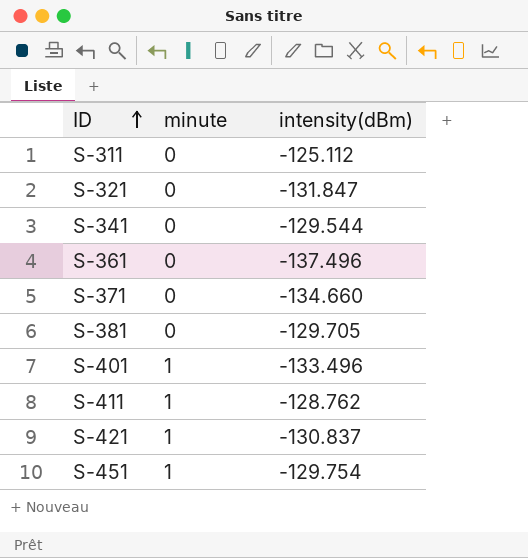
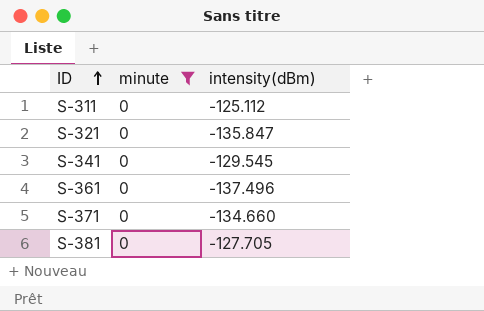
filter: none -> minute = 0
S-321 | intensity(dBm): -131.847 -> -135.847
S-341 | intensity(dBm): -129.544 -> -129.545
S-381 | intensity(dBm): -129.705 -> -127.705

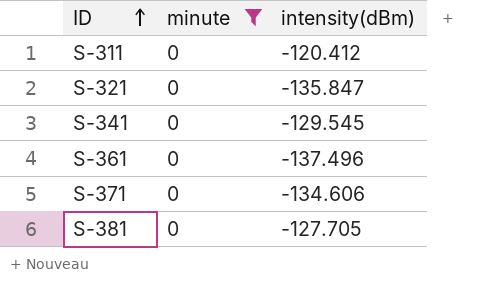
S-311 | intensity(dBm): -125.112 -> -120.412
S-371 | intensity(dBm): -134.660 -> -134.606

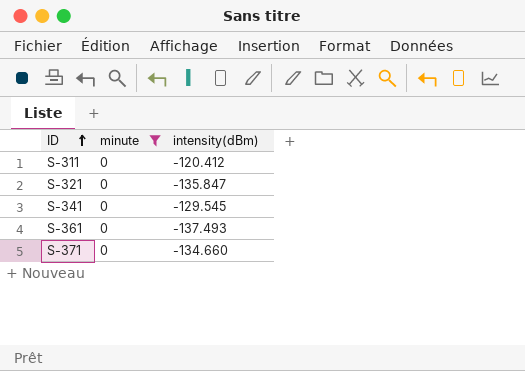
row S-381: 0 | -127.705 -> none
S-361 | intensity(dBm): -137.496 -> -137.493
S-371 | intensity(dBm): -134.606 -> -134.660

